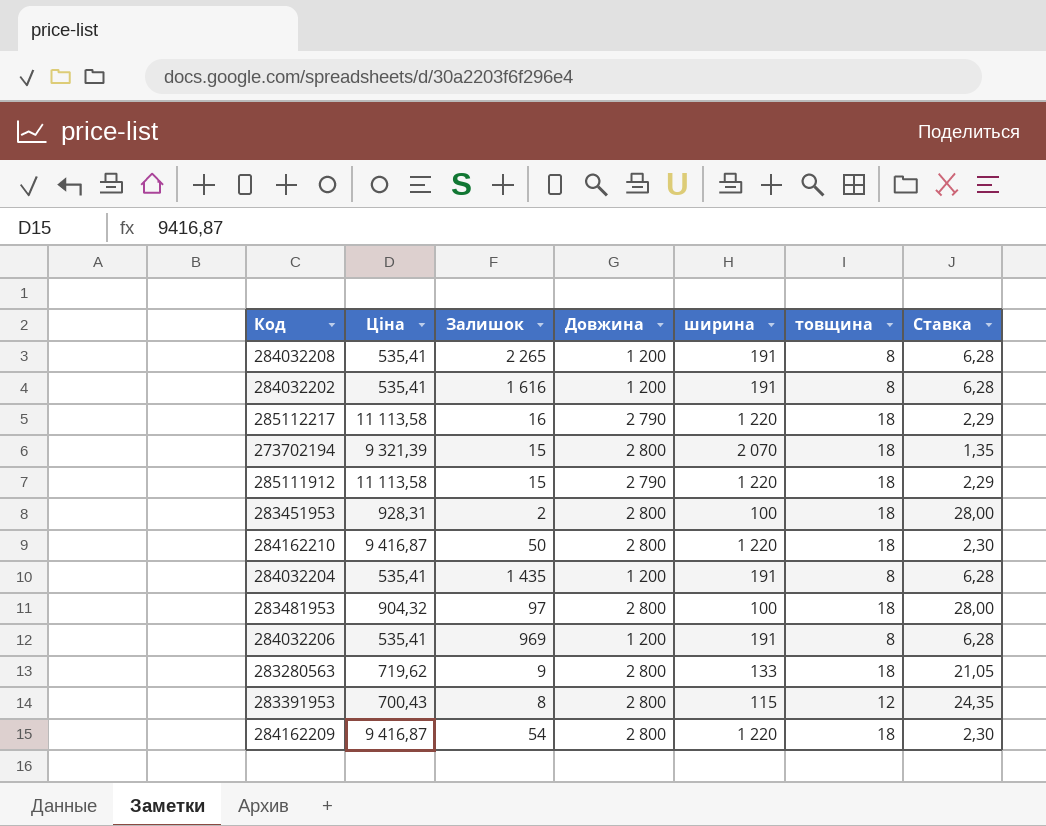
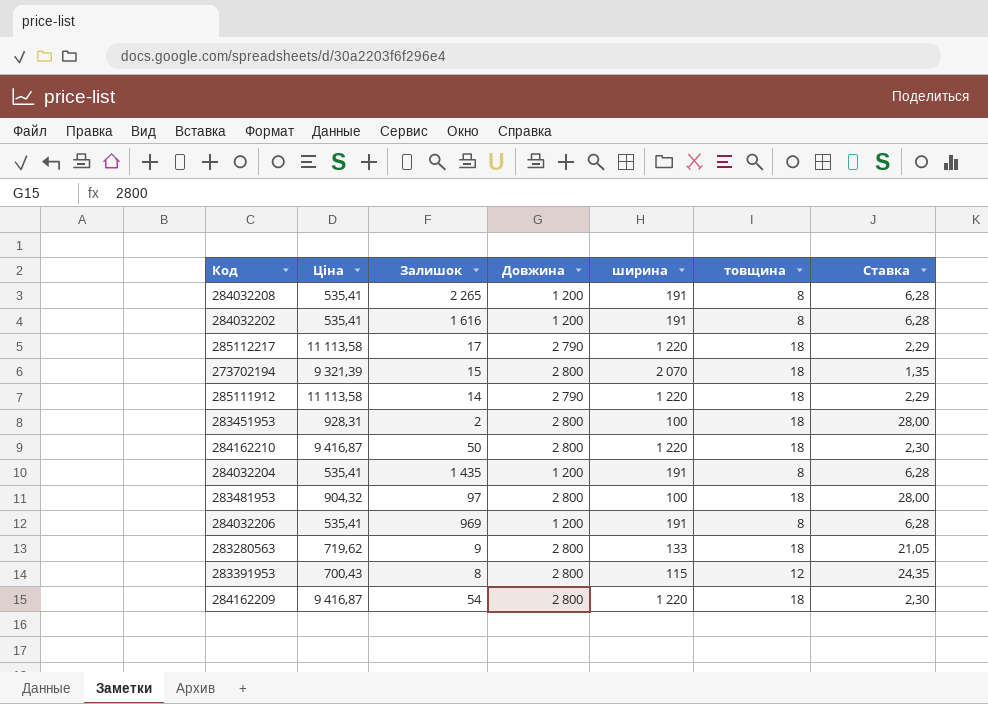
285112217 | Залишок: 16 -> 17
285111912 | Залишок: 15 -> 14

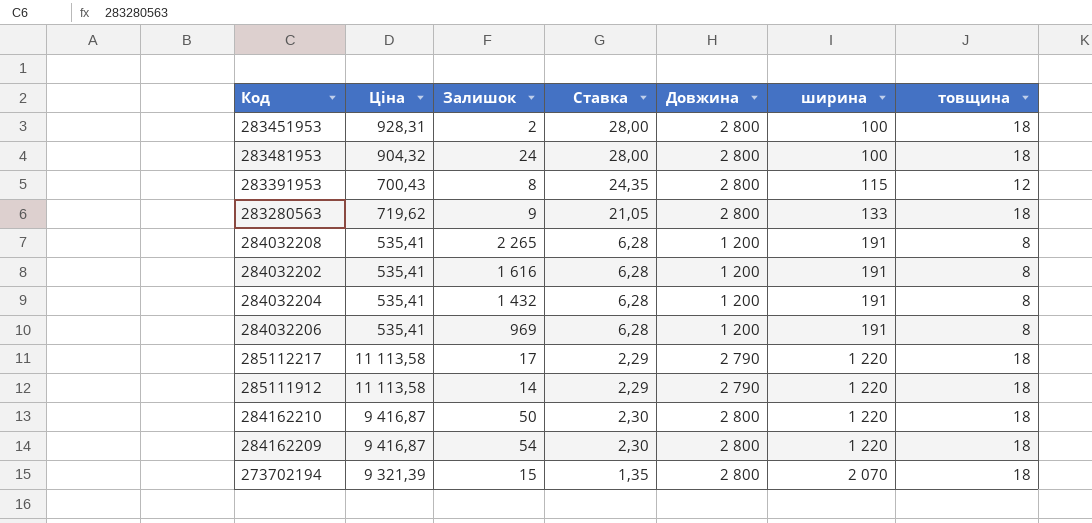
row order: none -> ширина ascending
column Ставка | position: 7 -> 4
283481953 | Залишок: 97 -> 24
284032204 | Залишок: 1 435 -> 1 432

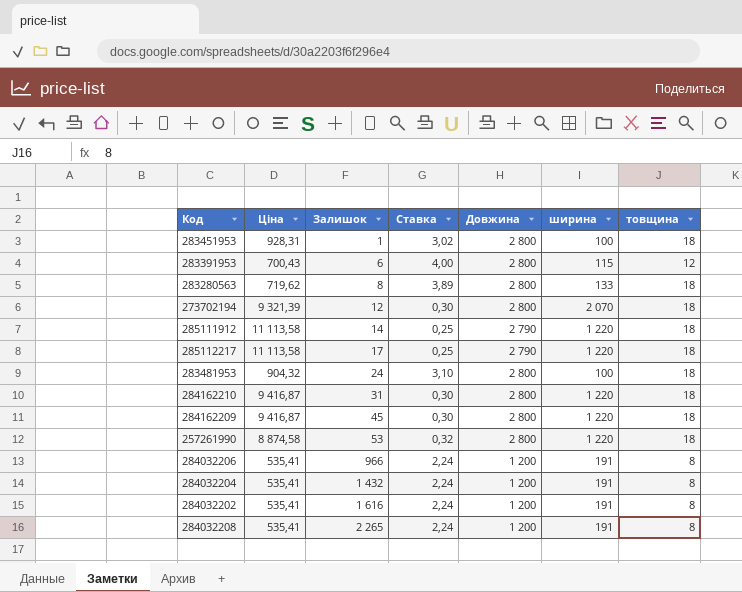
row order: ширина ascending -> Залишок ascending
column Ставка | formula: [Довжина] / [ширина] -> [Довжина] / [Ціна]
283451953 | Залишок: 2 -> 1
283391953 | Залишок: 8 -> 6
283280563 | Залишок: 9 -> 8
273702194 | Залишок: 15 -> 12
284162210 | Залишок: 50 -> 31
284162209 | Залишок: 54 -> 45
row 257261990: none -> 8 874,58 | 53 | 0,32 | 2 800 | 1 220 | 18
284032206 | Залишок: 969 -> 966

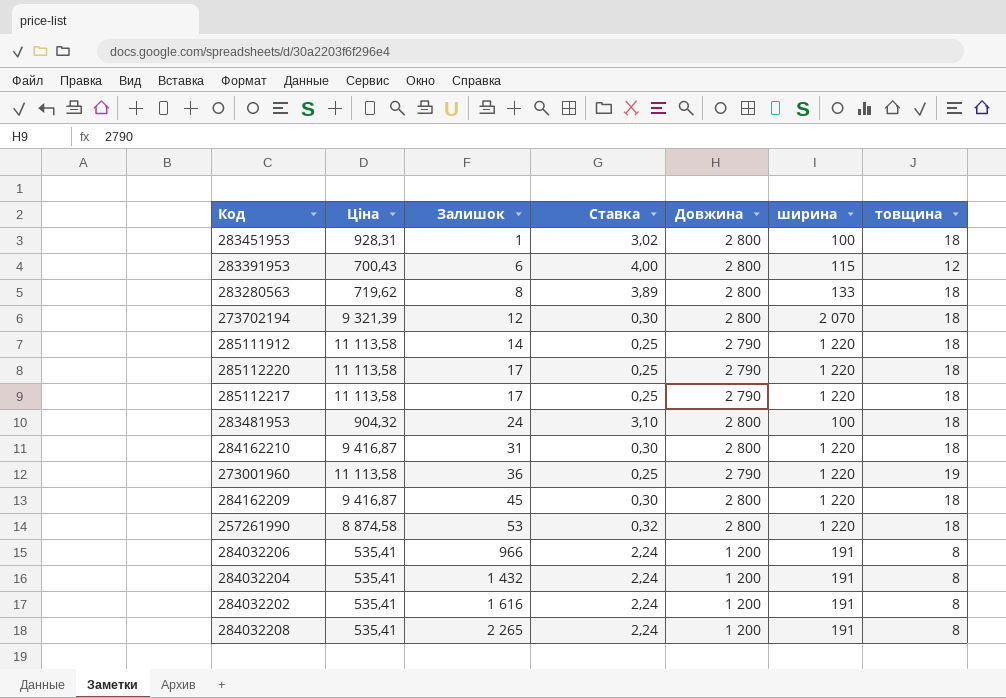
row 285112220: none -> 11 113,58 | 17 | 0,25 | 2 790 | 1 220 | 18
row 273001960: none -> 11 113,58 | 36 | 0,25 | 2 790 | 1 220 | 19

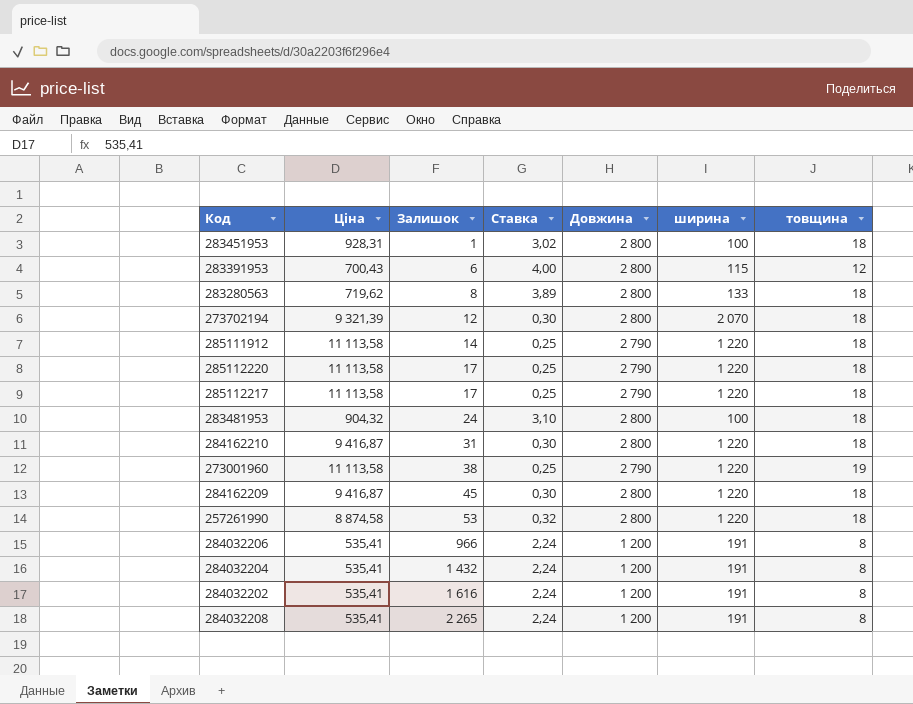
273001960 | Залишок: 36 -> 38

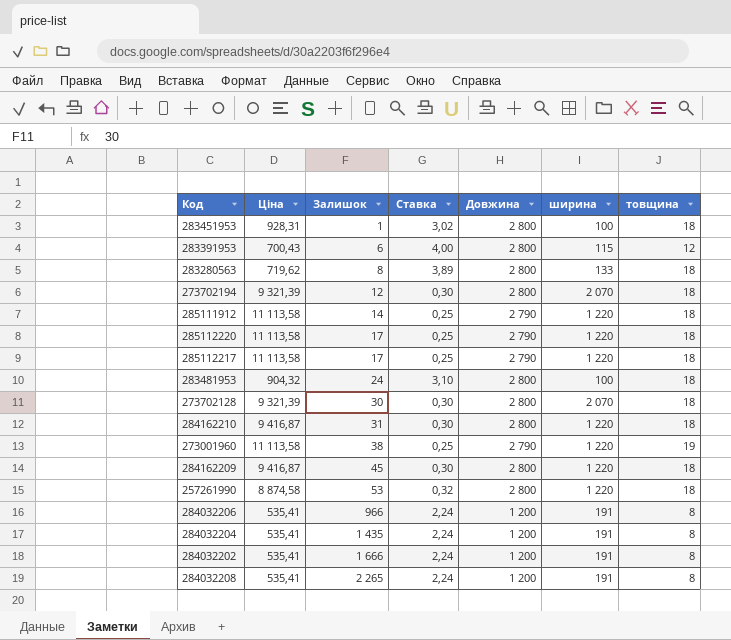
row 273702128: none -> 9 321,39 | 30 | 0,30 | 2 800 | 2 070 | 18
284032204 | Залишок: 1 432 -> 1 435
284032202 | Залишок: 1 616 -> 1 666

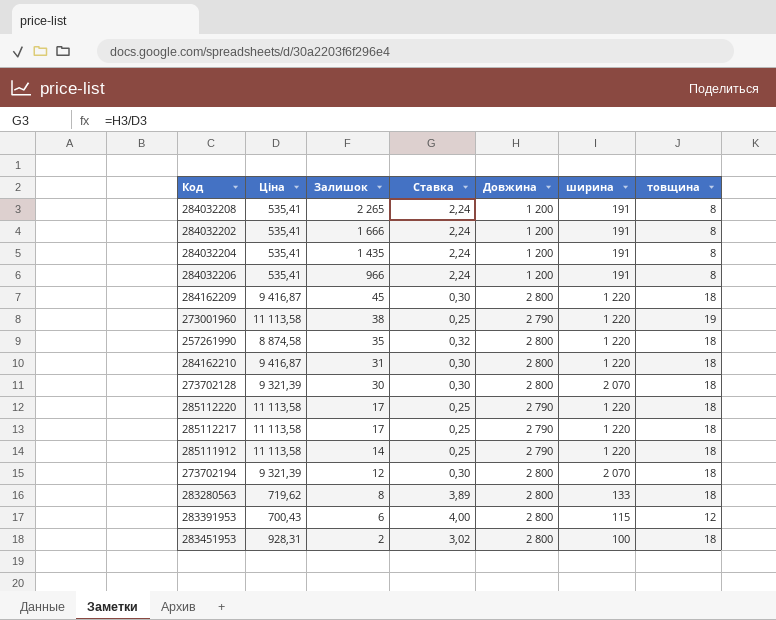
row order: Залишок ascending -> Залишок descending
row 283481953: 904,32 | 24 | 3,10 | 2 800 | 100 | 18 -> none
257261990 | Залишок: 53 -> 35
283451953 | Залишок: 1 -> 2

